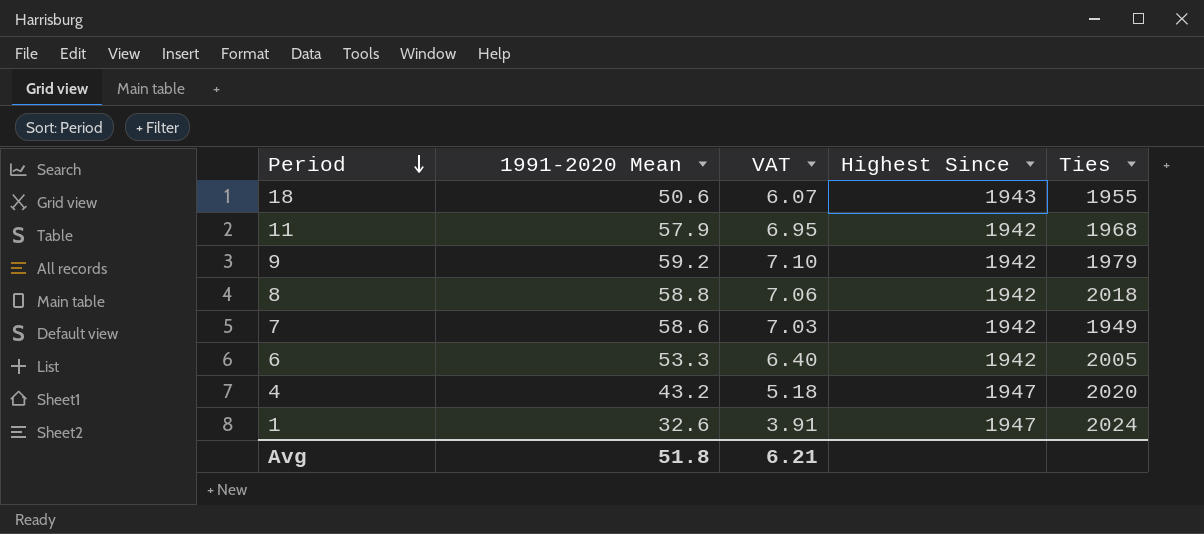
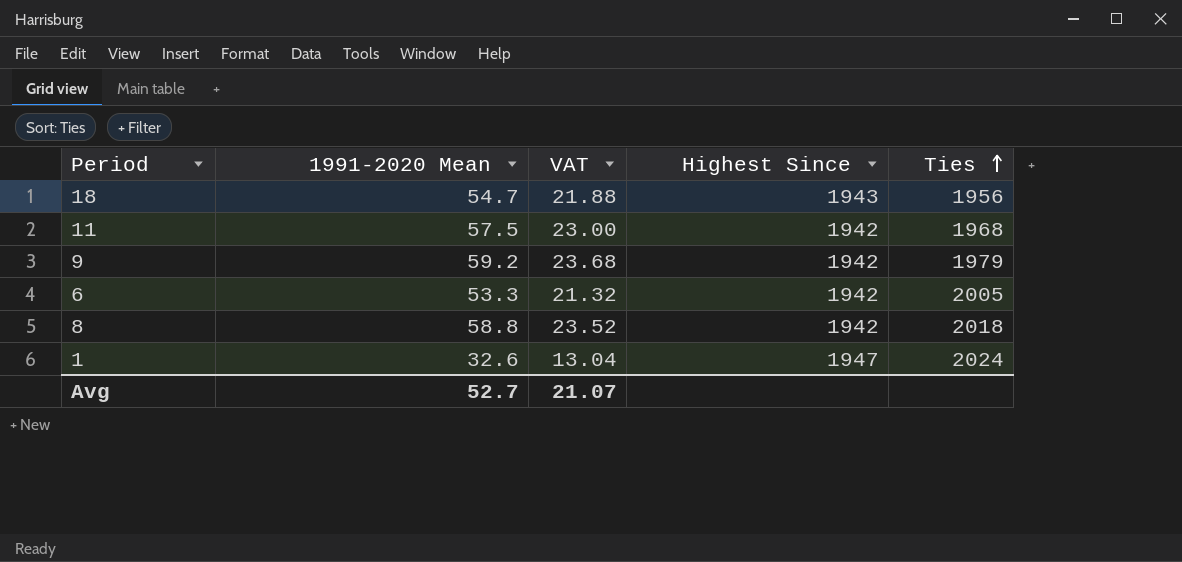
row order: Period descending -> Ties ascending
column VAT | formula: [1991-2020 Mean] * 0.12 -> [1991-2020 Mean] * 0.4
row 7: 58.6 | 7.03 | 1942 | 1949 -> none
row 4: 43.2 | 5.18 | 1947 | 2020 -> none
18 | 1991-2020 Mean: 50.6 -> 54.7
18 | Ties: 1955 -> 1956
11 | 1991-2020 Mean: 57.9 -> 57.5
Avg | 1991-2020 Mean: 51.8 -> 52.7
Avg | VAT: 6.21 -> 21.07

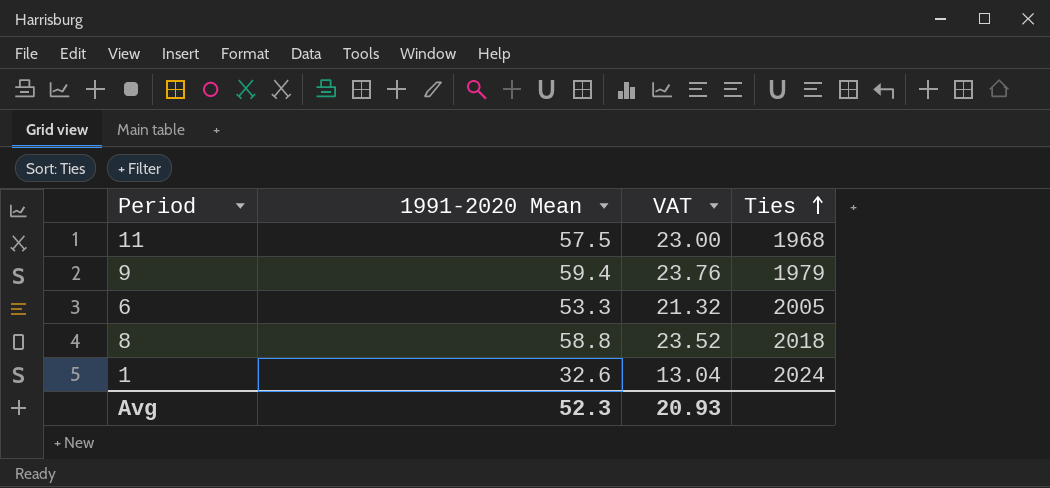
column Highest Since | position: 4 -> none
row 18: 54.7 | 21.88 | 1943 | 1956 -> none
9 | 1991-2020 Mean: 59.2 -> 59.4
9 | VAT: 23.68 -> 23.76
Avg | 1991-2020 Mean: 52.7 -> 52.3
Avg | VAT: 21.07 -> 20.93

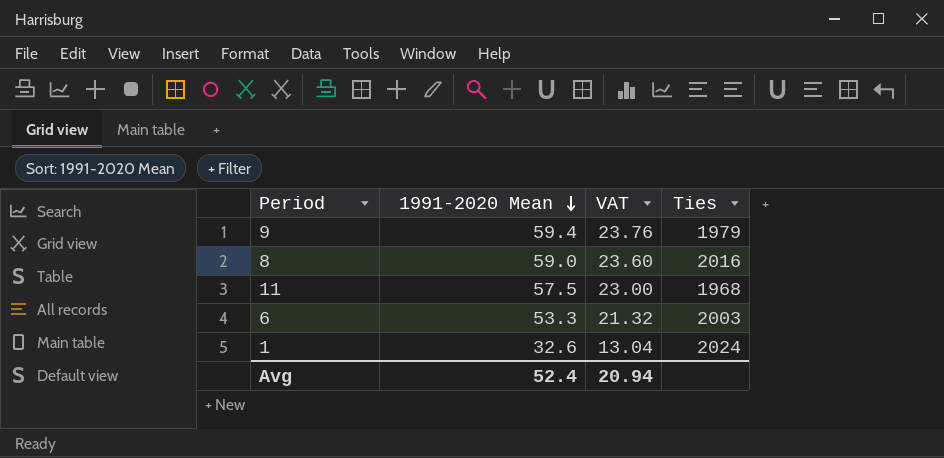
row order: Ties ascending -> 1991-2020 Mean descending
8 | 1991-2020 Mean: 58.8 -> 59.0
8 | VAT: 23.52 -> 23.60
8 | Ties: 2018 -> 2016
6 | Ties: 2005 -> 2003
Avg | 1991-2020 Mean: 52.3 -> 52.4
Avg | VAT: 20.93 -> 20.94

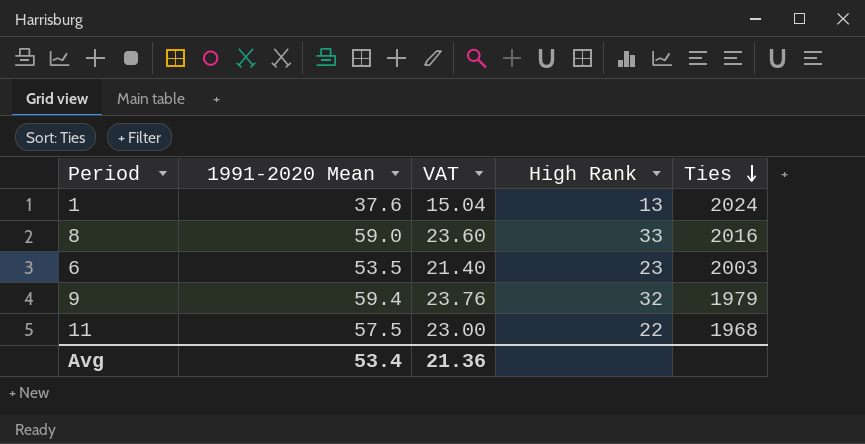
row order: 1991-2020 Mean descending -> Ties descending
column High Rank | position: none -> 4
1 | 1991-2020 Mean: 32.6 -> 37.6
1 | VAT: 13.04 -> 15.04
6 | 1991-2020 Mean: 53.3 -> 53.5
6 | VAT: 21.32 -> 21.40
Avg | 1991-2020 Mean: 52.4 -> 53.4
Avg | VAT: 20.94 -> 21.36

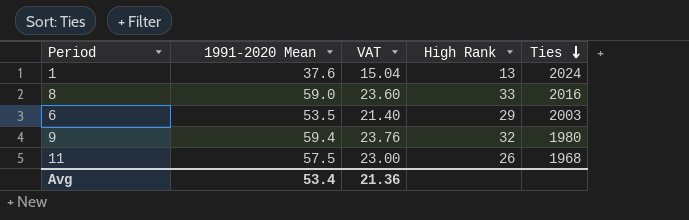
6 | High Rank: 23 -> 29
9 | Ties: 1979 -> 1980
11 | High Rank: 22 -> 26

